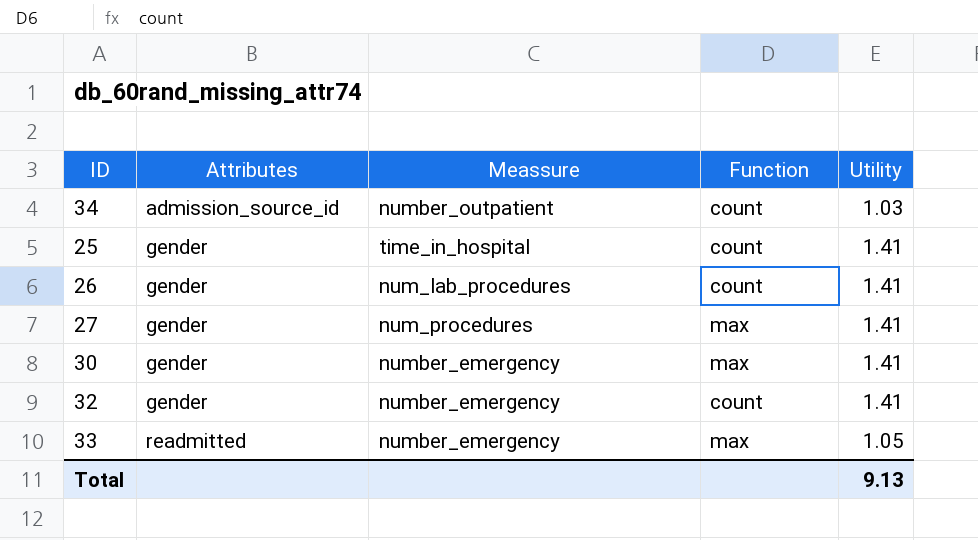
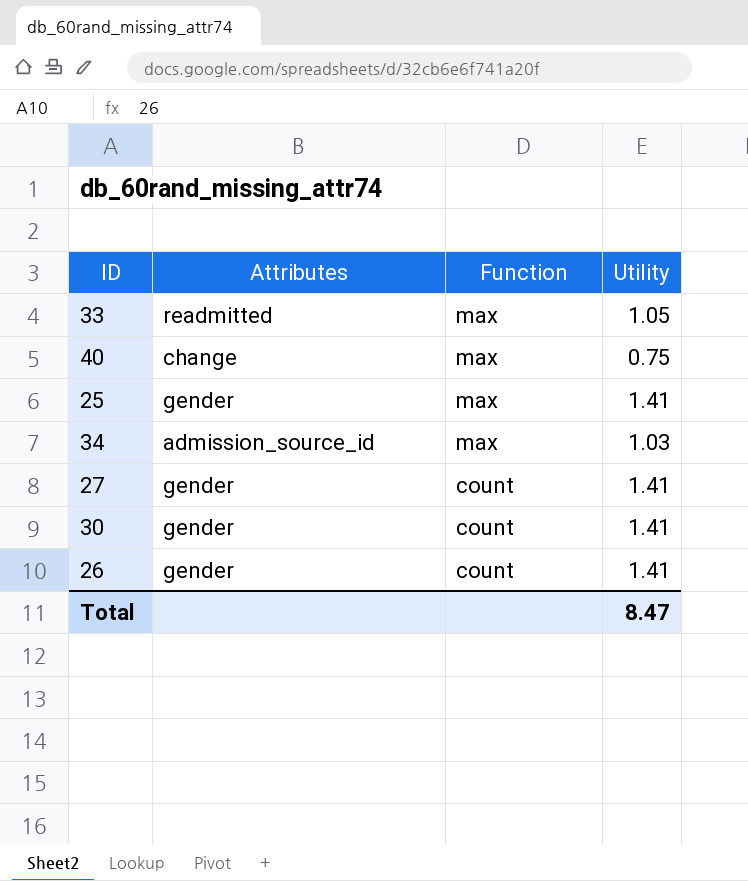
row order: Attributes ascending -> Function descending
column Meassure | position: 3 -> none
row 32: gender | number_emergency | count | 1.41 -> none
row 40: none -> change | max | 0.75
25 | Function: count -> max
34 | Function: count -> max
27 | Function: max -> count
30 | Function: max -> count
Total | Utility: 9.13 -> 8.47

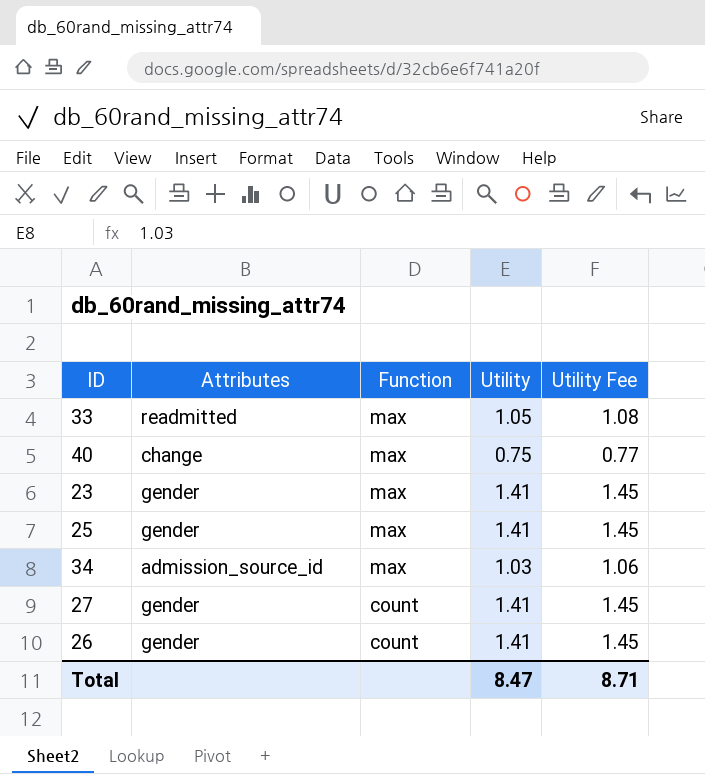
column Utility Fee | formula: none -> [Utility] * 1.03
row 30: gender | count | 1.41 -> none
row 23: none -> gender | max | 1.41 | 1.45

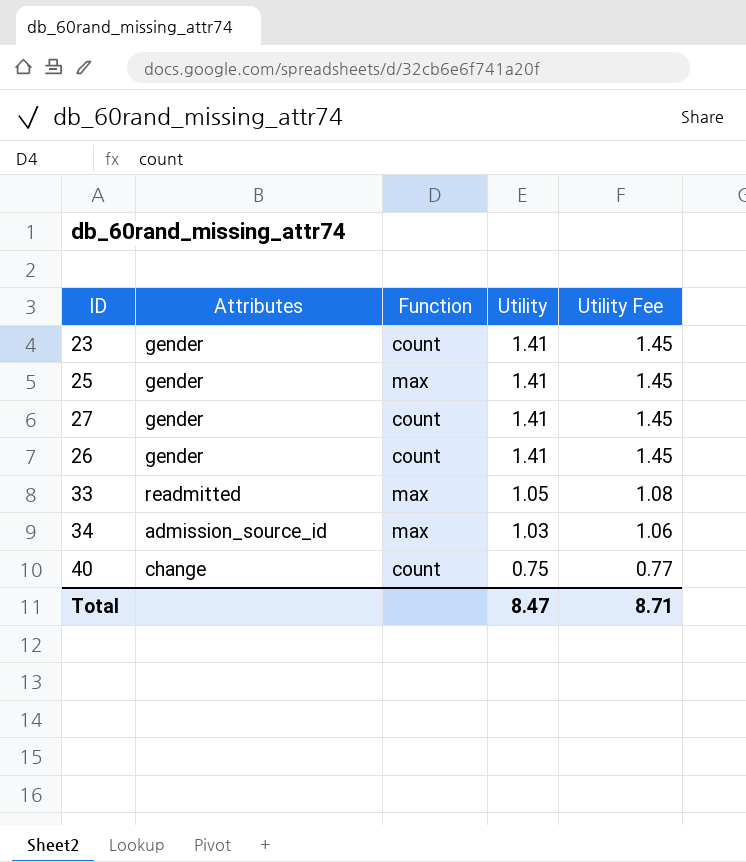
row order: Function descending -> Utility descending
23 | Function: max -> count
40 | Function: max -> count

